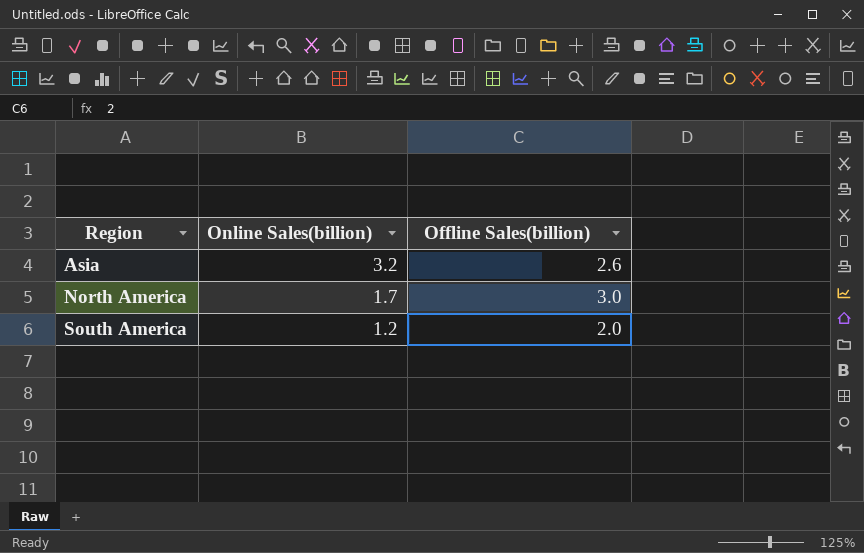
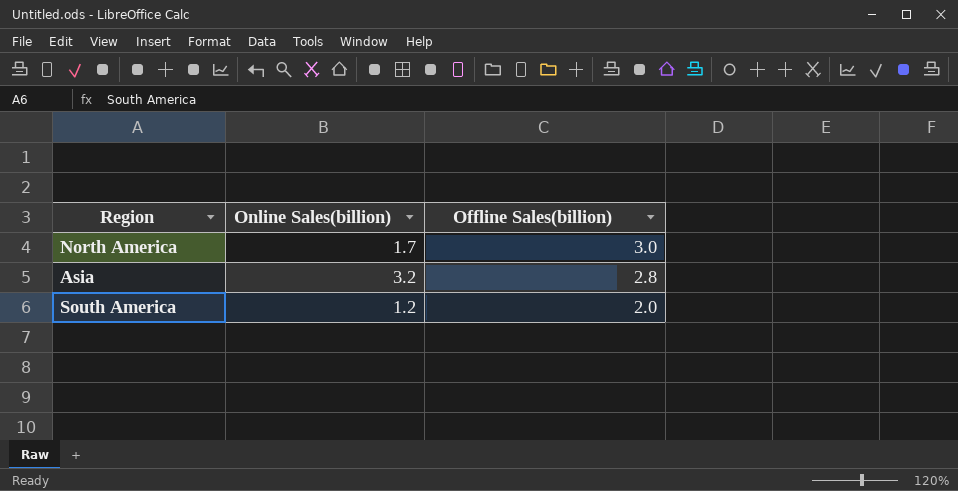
row order: Region ascending -> Offline Sales(billion) descending
Asia | Offline Sales(billion): 2.6 -> 2.8

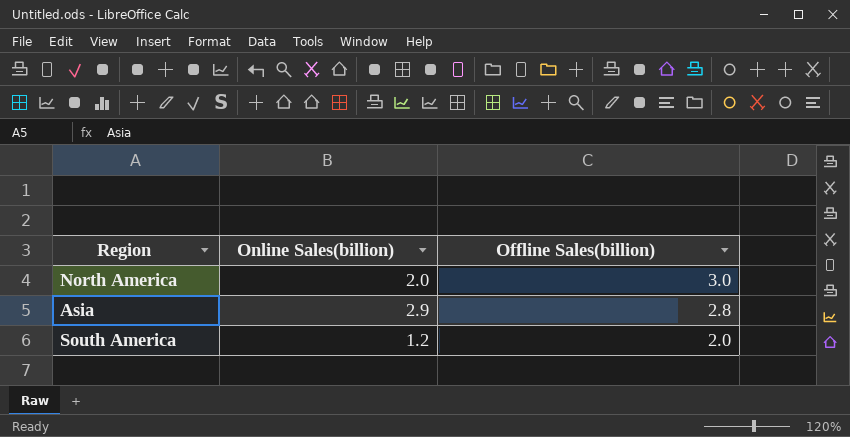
North America | Online Sales(billion): 1.7 -> 2.0
Asia | Online Sales(billion): 3.2 -> 2.9

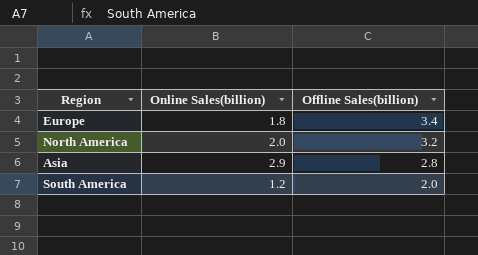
row Europe: none -> 1.8 | 3.4
North America | Offline Sales(billion): 3.0 -> 3.2

